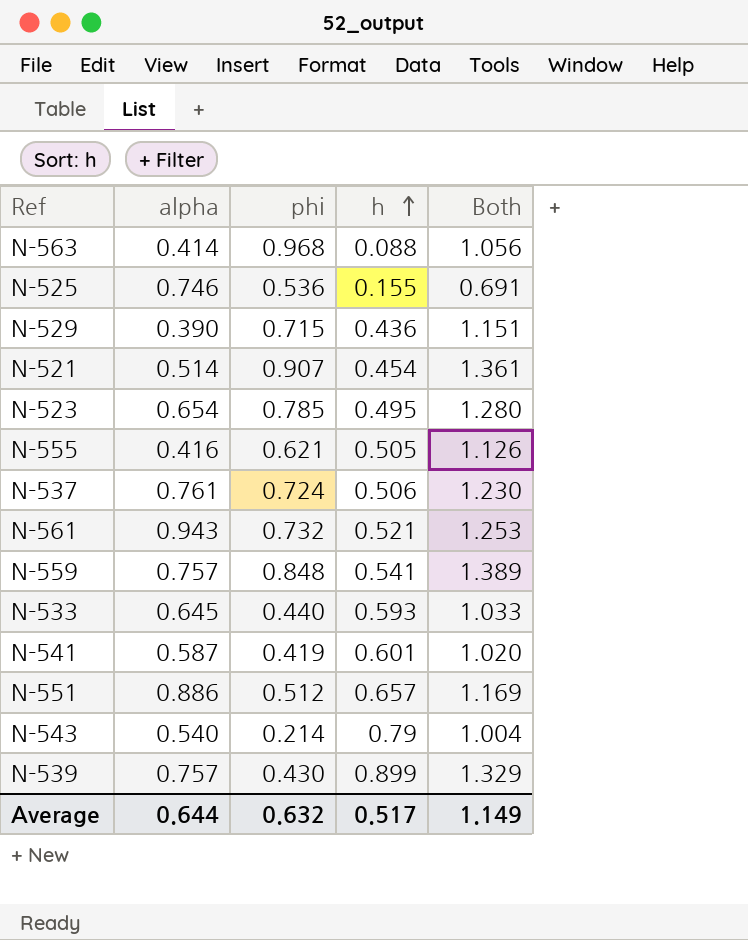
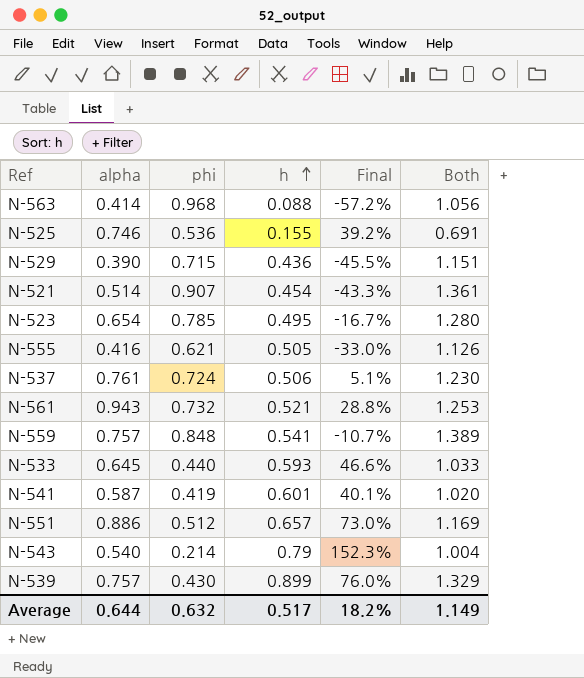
column Final | formula: none -> ([alpha] - [phi]) / [phi]

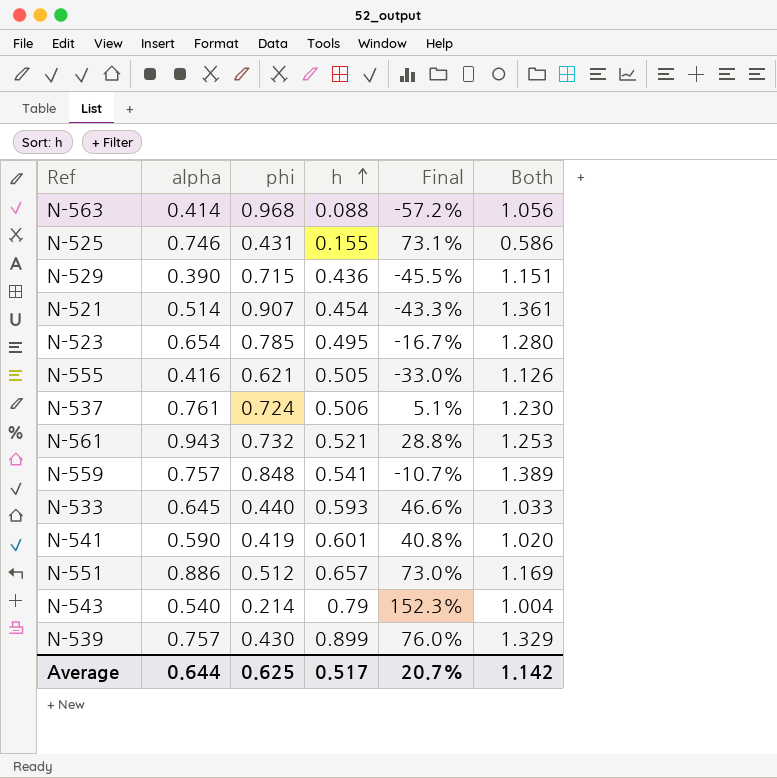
N-525 | phi: 0.536 -> 0.431
N-525 | Final: 39.2% -> 73.1%
N-525 | Both: 0.691 -> 0.586
N-541 | alpha: 0.587 -> 0.590
N-541 | Final: 40.1% -> 40.8%
Average | phi: 0.632 -> 0.625
Average | Final: 18.2% -> 20.7%
Average | Both: 1.149 -> 1.142

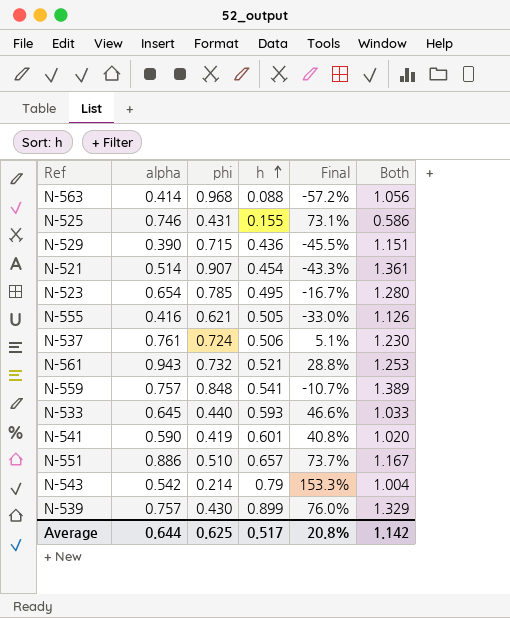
N-551 | phi: 0.512 -> 0.510
N-551 | Final: 73.0% -> 73.7%
N-551 | Both: 1.169 -> 1.167
N-543 | alpha: 0.540 -> 0.542
N-543 | Final: 152.3% -> 153.3%
Average | Final: 20.7% -> 20.8%

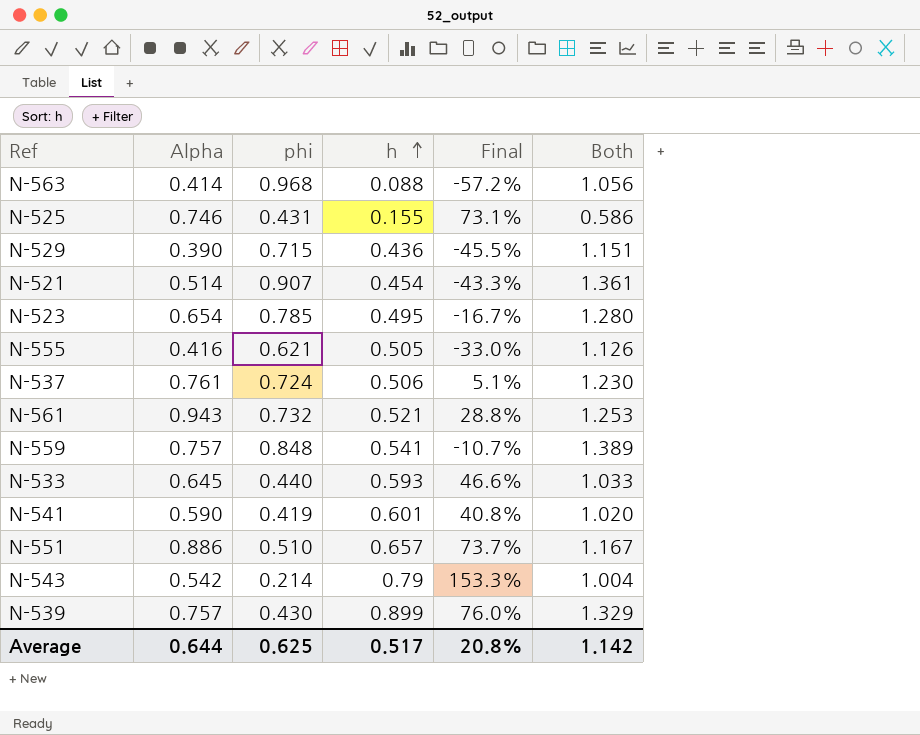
column name: alpha -> Alpha

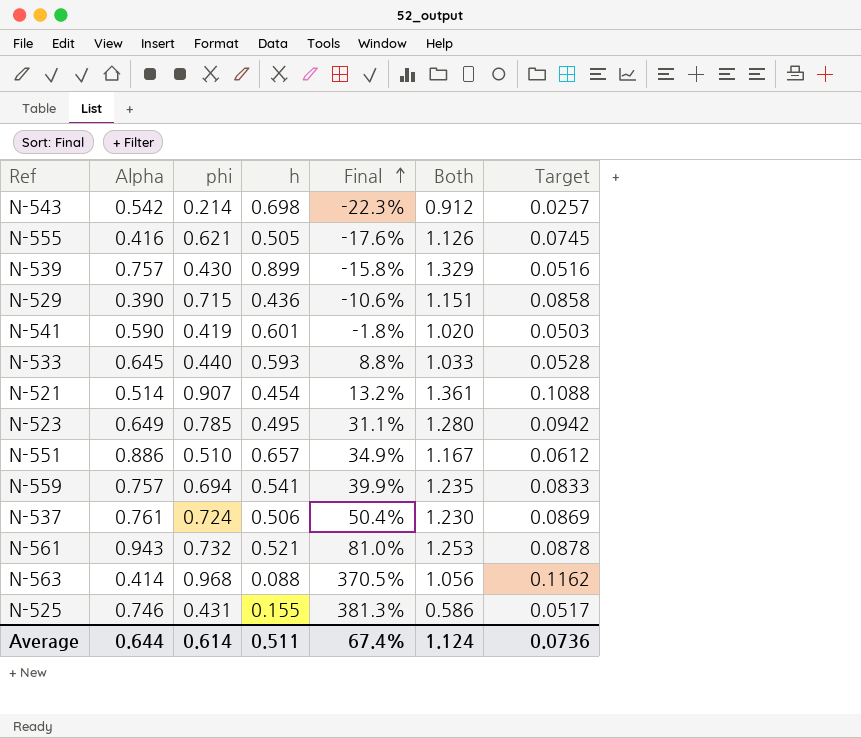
row order: h ascending -> Final ascending
column Final | formula: ([Alpha] - [phi]) / [phi] -> ([Alpha] - [h]) / [h]
column Target | formula: none -> [phi] * 0.12
N-543 | h: 0.79 -> 0.698
N-543 | Both: 1.004 -> 0.912
N-523 | Alpha: 0.654 -> 0.649
N-559 | phi: 0.848 -> 0.694
N-559 | Both: 1.389 -> 1.235
Average | phi: 0.625 -> 0.614
Average | h: 0.517 -> 0.511
Average | Final: 20.8% -> 67.4%
Average | Both: 1.142 -> 1.124

